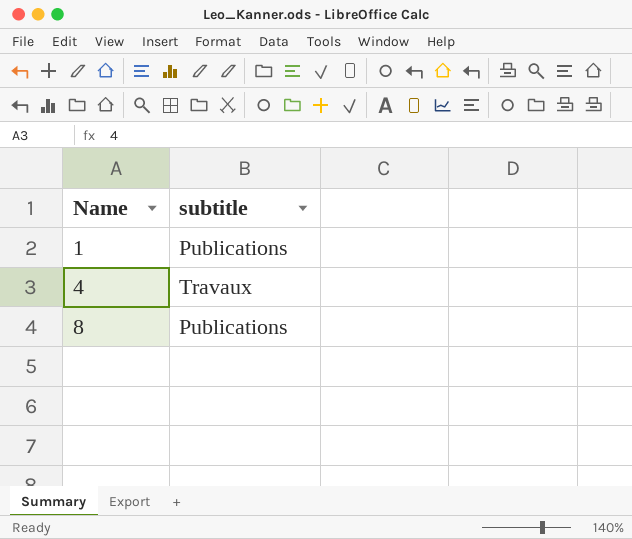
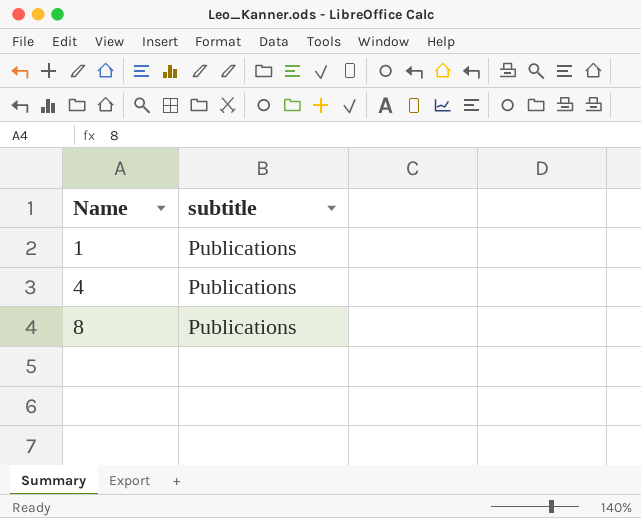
4 | subtitle: Travaux -> Publications

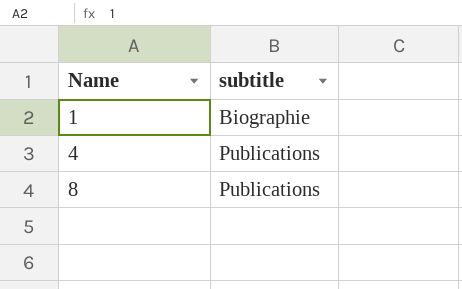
1 | subtitle: Publications -> Biographie

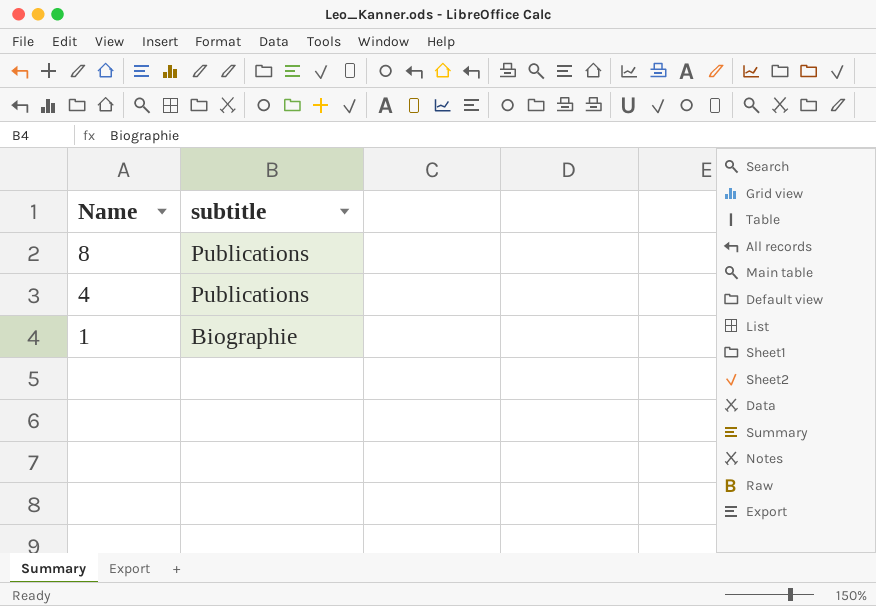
row order: Name ascending -> Name descending

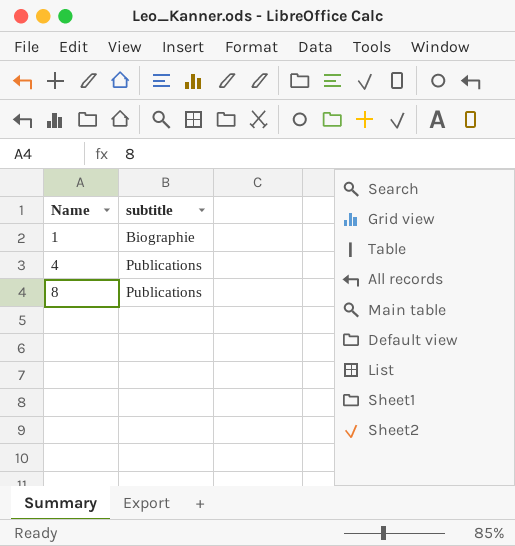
row order: Name descending -> Name ascending

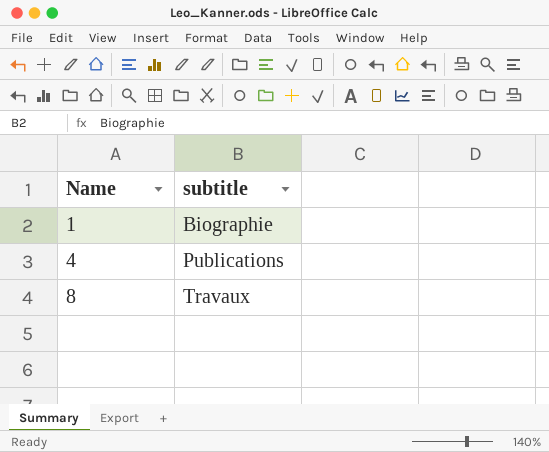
8 | subtitle: Publications -> Travaux

